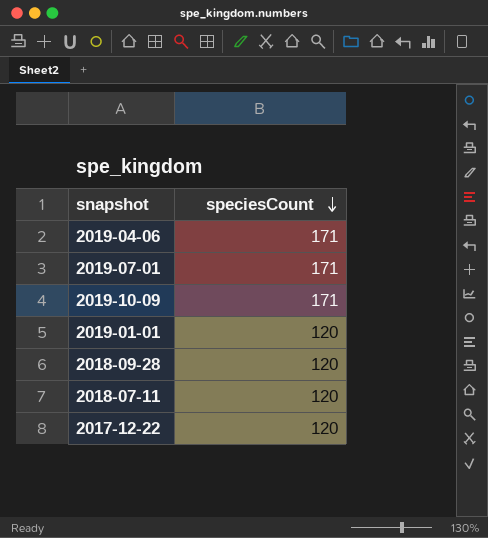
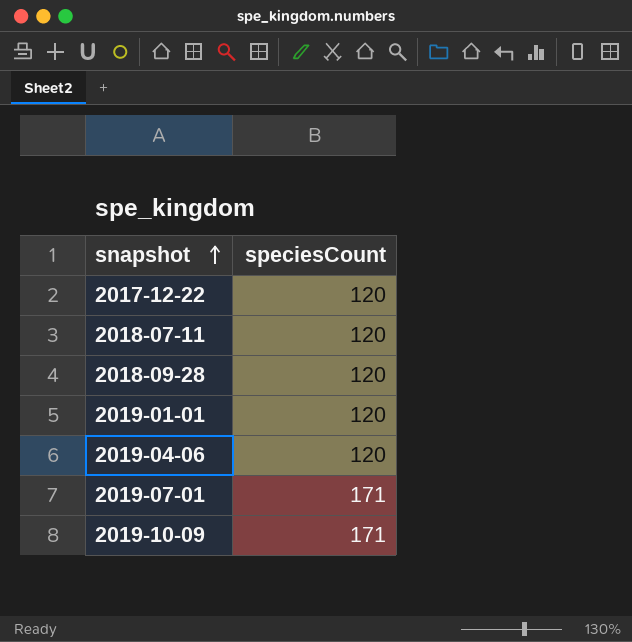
row order: speciesCount descending -> snapshot ascending
2019-04-06 | speciesCount: 171 -> 120

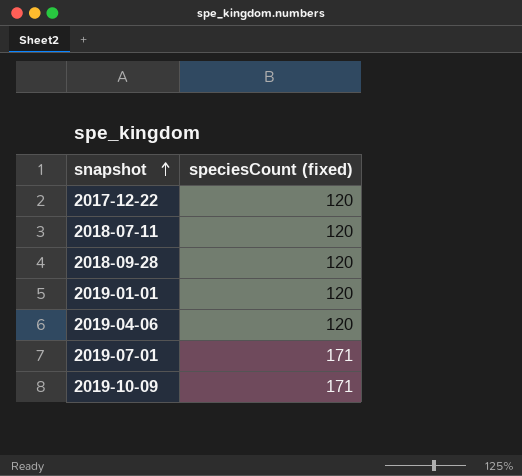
column name: speciesCount -> speciesCount (fixed)

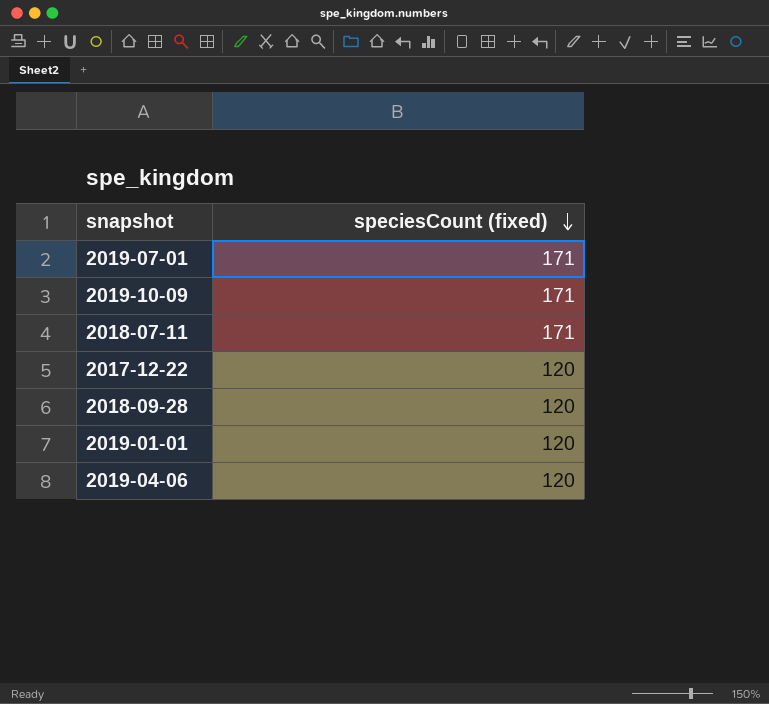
row order: snapshot ascending -> speciesCount (fixed) descending
2018-07-11 | speciesCount (fixed): 120 -> 171

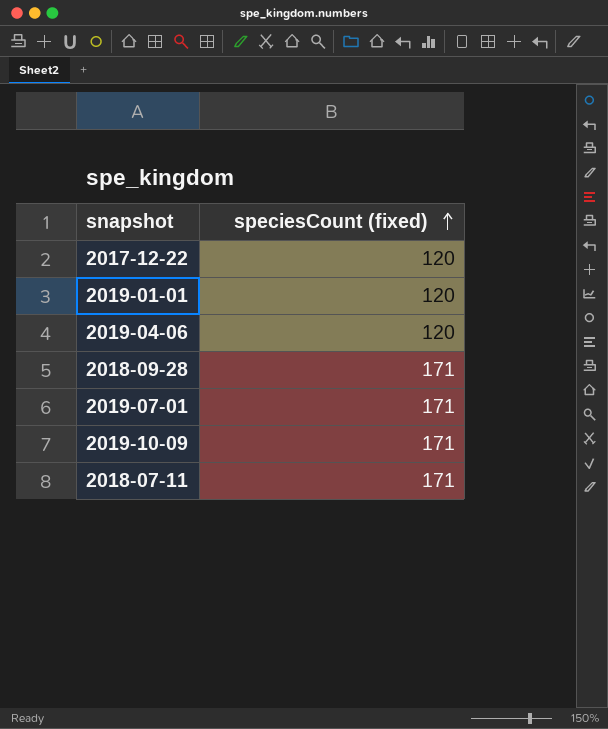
row order: speciesCount (fixed) descending -> speciesCount (fixed) ascending
2018-09-28 | speciesCount (fixed): 120 -> 171

